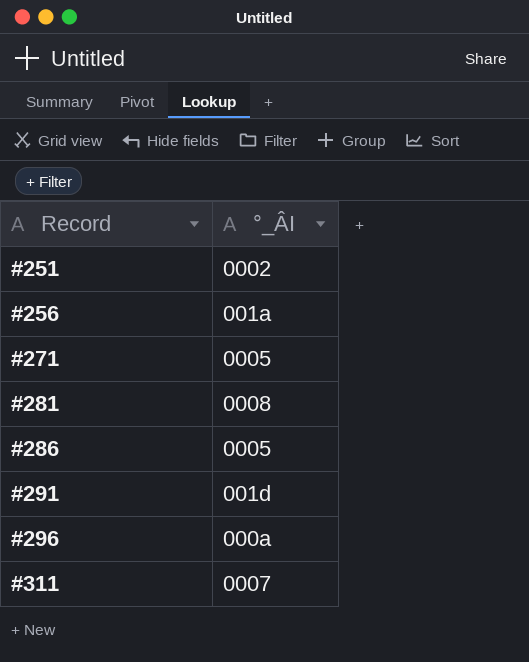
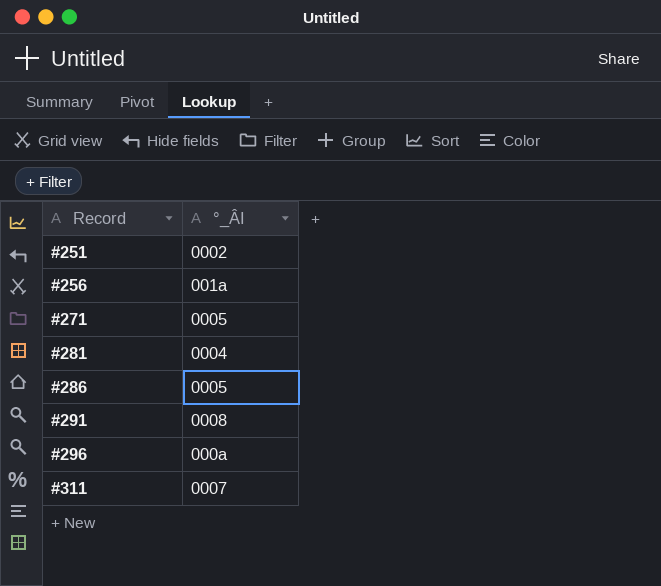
#281 | °_ÂI: 0008 -> 0004
#291 | °_ÂI: 001d -> 0008

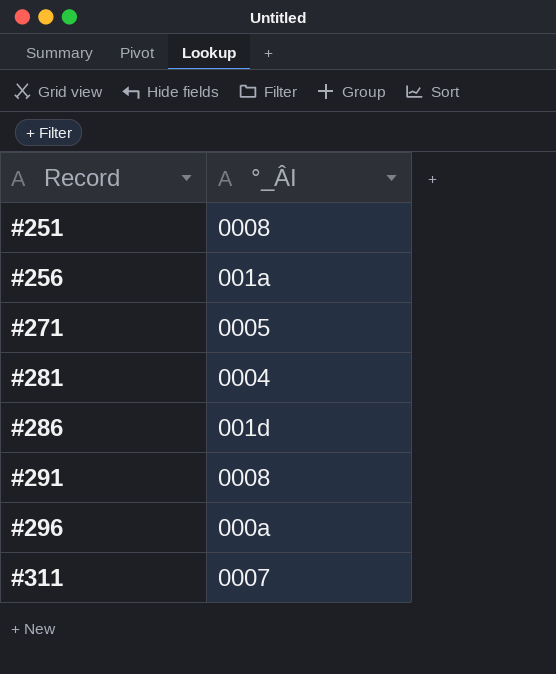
#251 | °_ÂI: 0002 -> 0008
#286 | °_ÂI: 0005 -> 001d

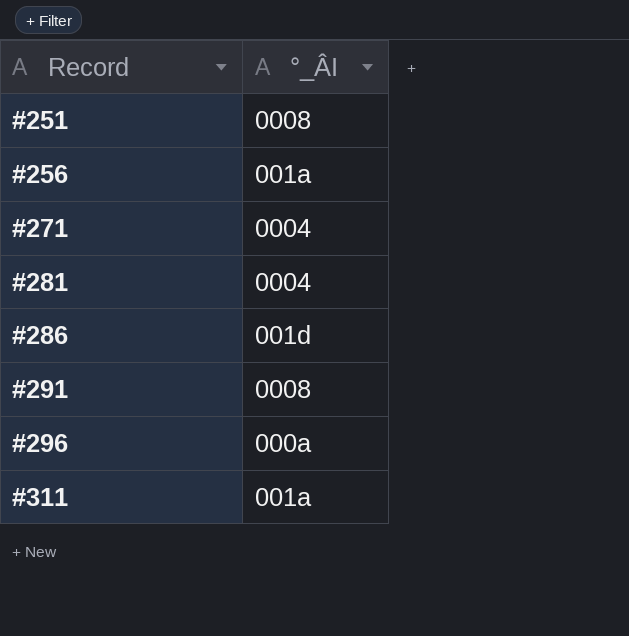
#271 | °_ÂI: 0005 -> 0004
#311 | °_ÂI: 0007 -> 001a

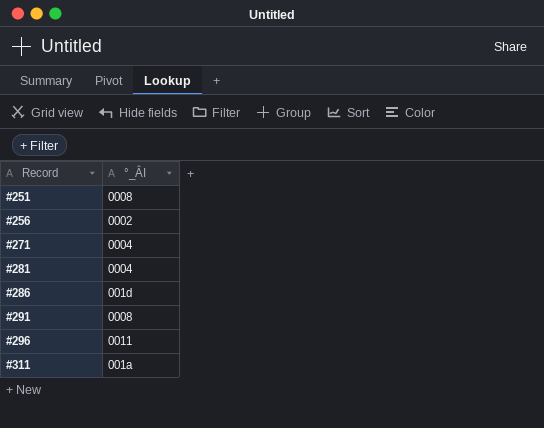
#256 | °_ÂI: 001a -> 0002
#296 | °_ÂI: 000a -> 0011

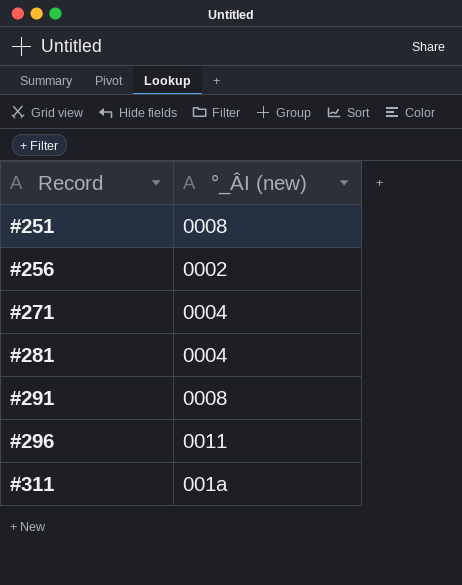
column name: °_ÂI -> °_ÂI (new)
row #286: 001d -> none

